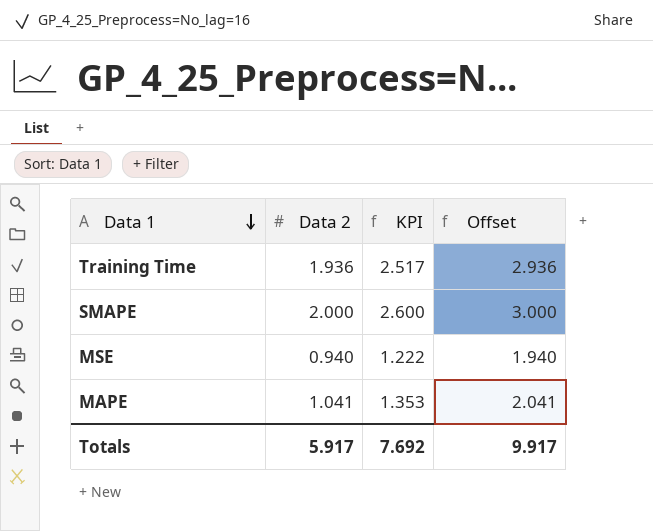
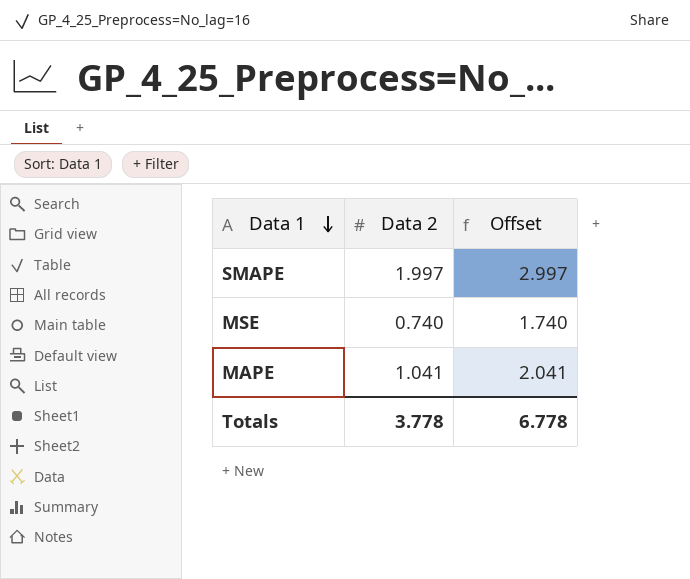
column KPI | formula: [Data 2] * 1.3 -> none
row Training Time: 1.936 | 2.517 | 2.936 -> none
SMAPE | Data 2: 2.000 -> 1.997
SMAPE | Offset: 3.000 -> 2.997
MSE | Data 2: 0.940 -> 0.740
MSE | Offset: 1.940 -> 1.740
Totals | Data 2: 5.917 -> 3.778
Totals | Offset: 9.917 -> 6.778

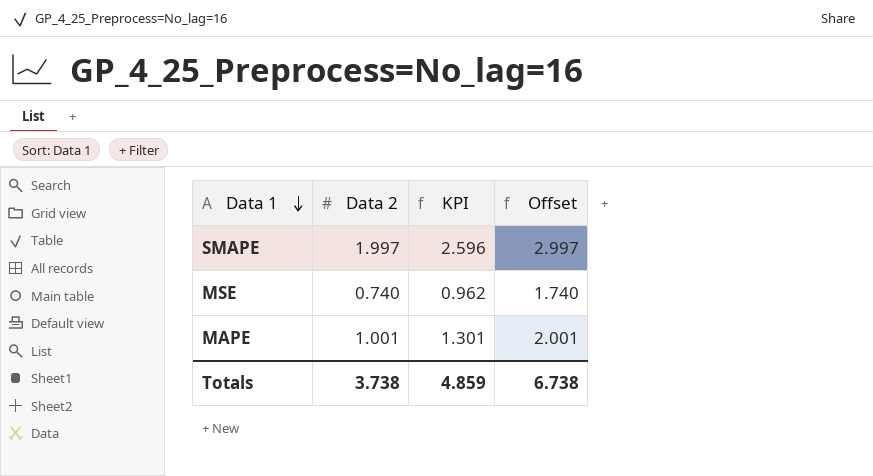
column KPI | formula: none -> [Data 2] * 1.3
MAPE | Data 2: 1.041 -> 1.001
MAPE | Offset: 2.041 -> 2.001
Totals | Data 2: 3.778 -> 3.738
Totals | Offset: 6.778 -> 6.738

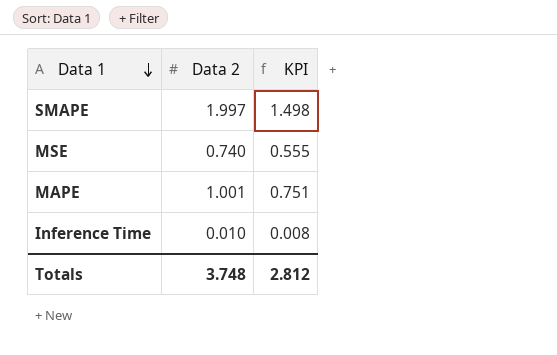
column Offset | formula: [Data 2] + 1 -> none
column KPI | formula: [Data 2] * 1.3 -> [Data 2] * 0.75
row Inference Time: none -> 0.010 | 0.008
Totals | Data 2: 3.738 -> 3.748
Totals | KPI: 4.859 -> 2.812

